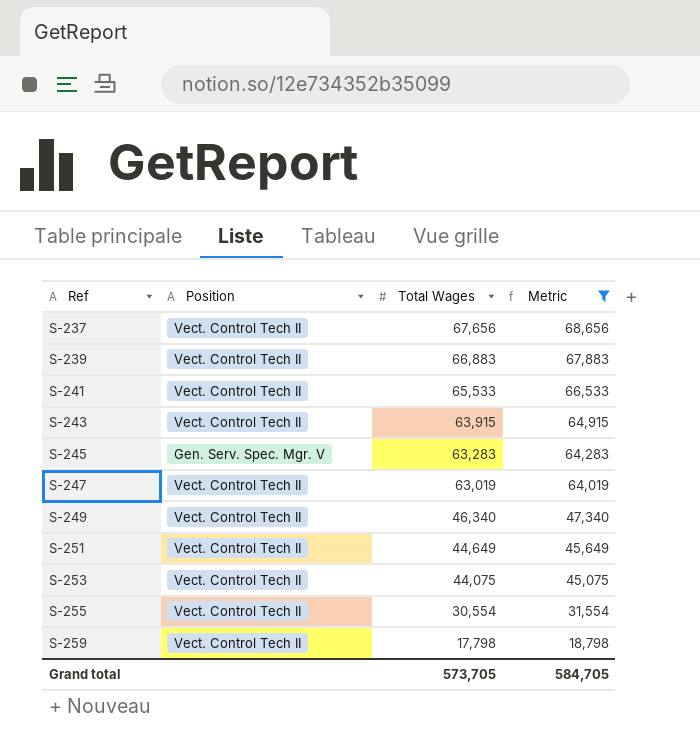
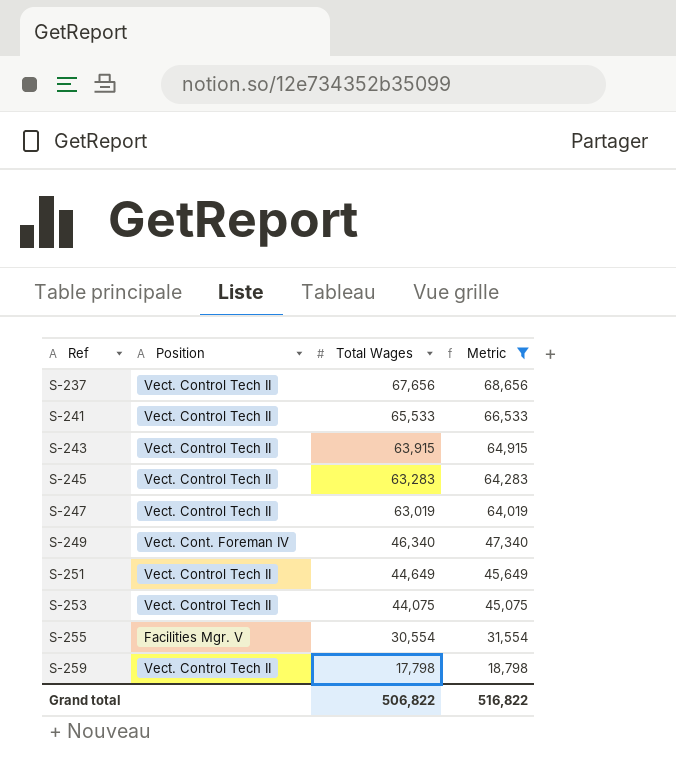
row S-239: Vect. Control Tech II | 66,883 | 67,883 -> none
S-245 | Position: Gen. Serv. Spec. Mgr. V -> Vect. Control Tech II
S-249 | Position: Vect. Control Tech II -> Vect. Cont. Foreman IV
S-255 | Position: Vect. Control Tech II -> Facilities Mgr. V
Grand total | Total Wages: 573,705 -> 506,822
Grand total | Metric: 584,705 -> 516,822

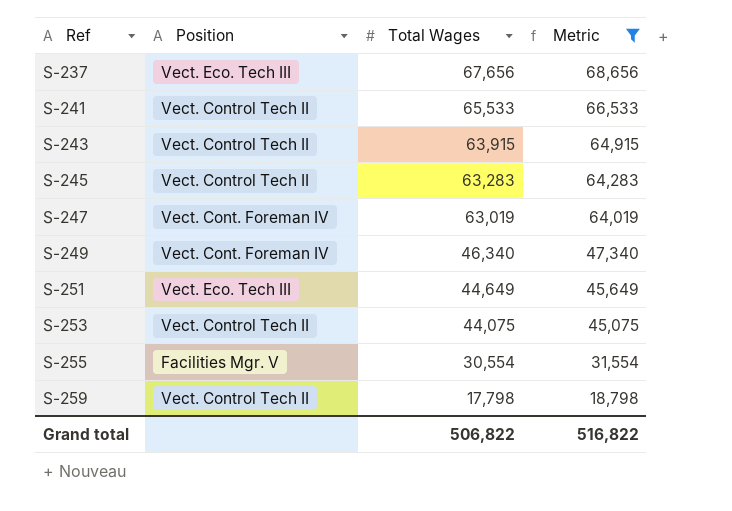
S-237 | Position: Vect. Control Tech II -> Vect. Eco. Tech III
S-247 | Position: Vect. Control Tech II -> Vect. Cont. Foreman IV
S-251 | Position: Vect. Control Tech II -> Vect. Eco. Tech III

